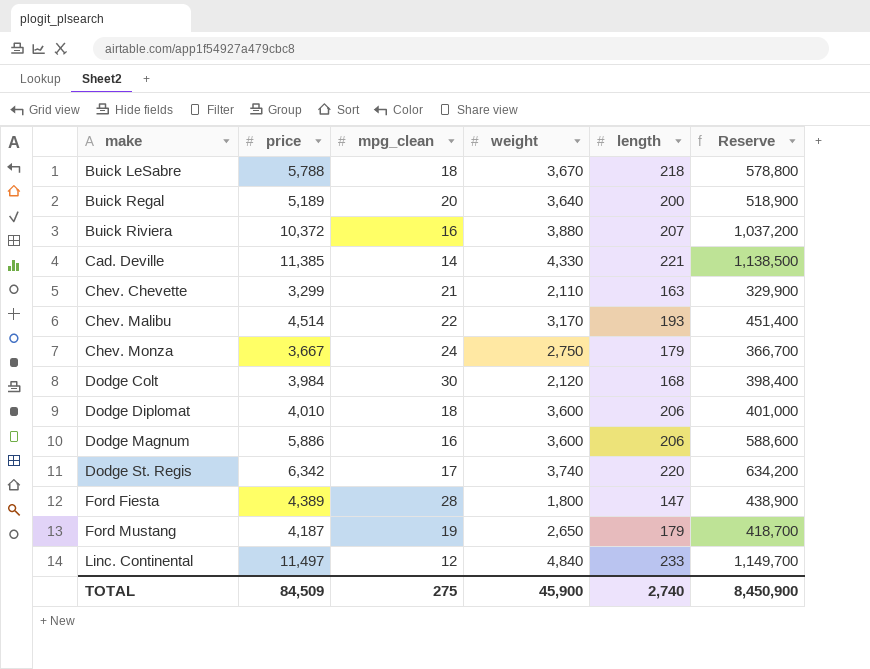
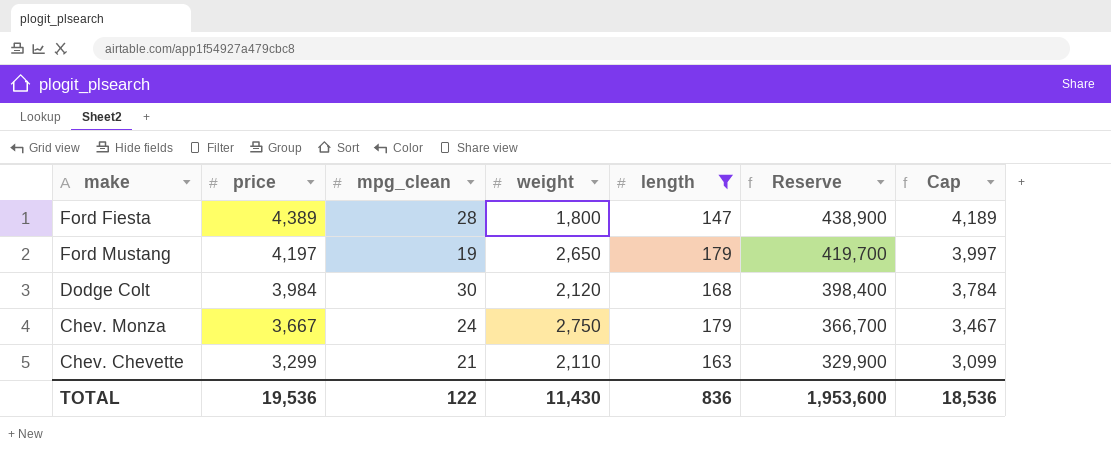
filter: none -> length <= 179
row order: make ascending -> price descending
column Cap | formula: none -> [price] - 200
Ford Mustang | price: 4,187 -> 4,197
Ford Mustang | Reserve: 418,700 -> 419,700
TOTAL | price: 84,509 -> 19,536
TOTAL | mpg_clean: 275 -> 122
TOTAL | weight: 45,900 -> 11,430
TOTAL | length: 2,740 -> 836
TOTAL | Reserve: 8,450,900 -> 1,953,600

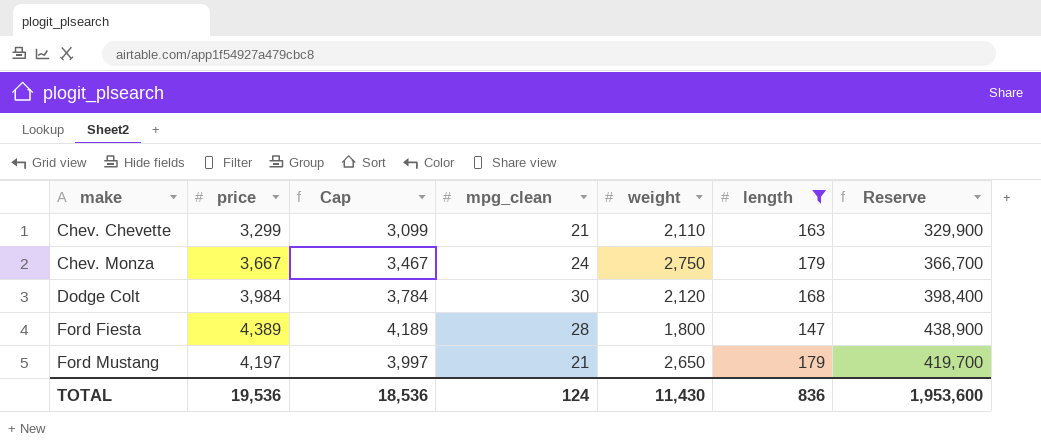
row order: price descending -> make ascending
column Cap | position: 7 -> 3
Ford Mustang | mpg_clean: 19 -> 21
TOTAL | mpg_clean: 122 -> 124

